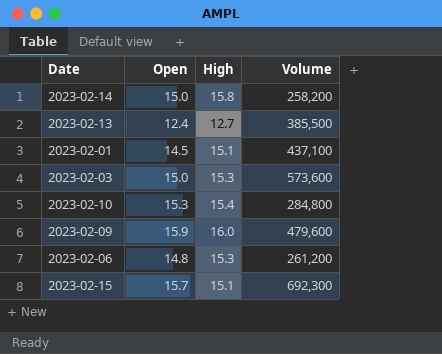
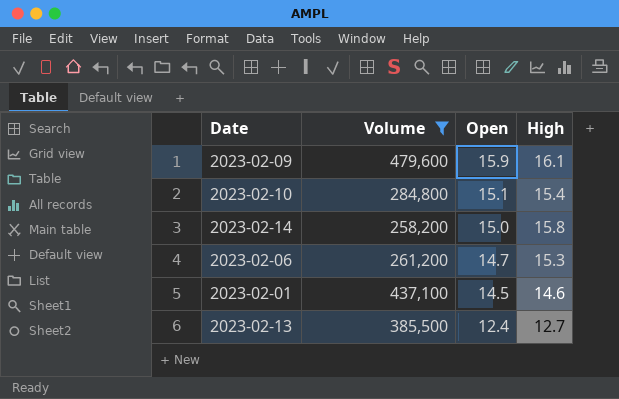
filter: none -> Volume <= 479,600
row order: none -> Open descending
column Volume | position: 4 -> 2
2023-02-09 | High: 16.0 -> 16.1
2023-02-10 | Open: 15.3 -> 15.1
2023-02-06 | Open: 14.8 -> 14.7
2023-02-01 | High: 15.1 -> 14.6

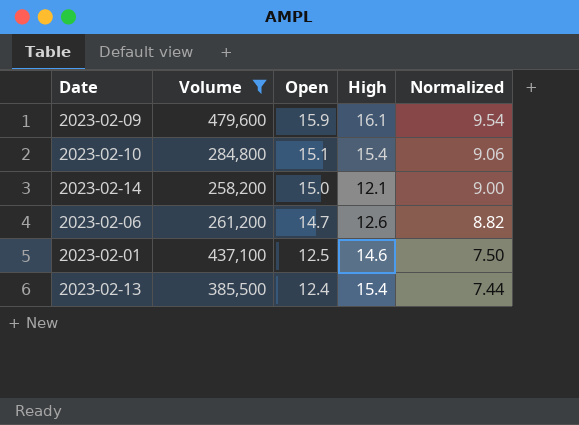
column Normalized | formula: none -> [Open] * 0.6
2023-02-14 | High: 15.8 -> 12.1
2023-02-06 | High: 15.3 -> 12.6
2023-02-01 | Open: 14.5 -> 12.5
2023-02-13 | High: 12.7 -> 15.4

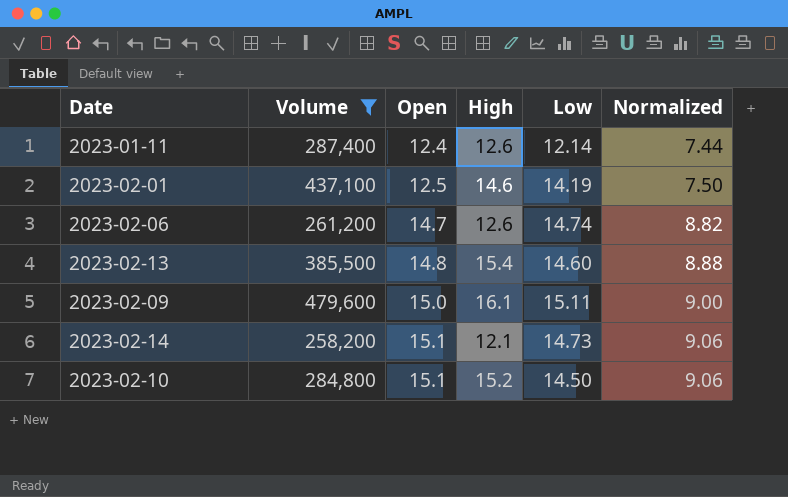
row order: Open descending -> Open ascending
column Low | position: none -> 5
row 2023-01-11: none -> 287,400 | 12.4 | 12.6 | 12.14 | 7.44
2023-02-13 | Open: 12.4 -> 14.8
2023-02-13 | Normalized: 7.44 -> 8.88
2023-02-09 | Open: 15.9 -> 15.0
2023-02-09 | Normalized: 9.54 -> 9.00
2023-02-14 | Open: 15.0 -> 15.1
2023-02-14 | Normalized: 9.00 -> 9.06
2023-02-10 | High: 15.4 -> 15.2

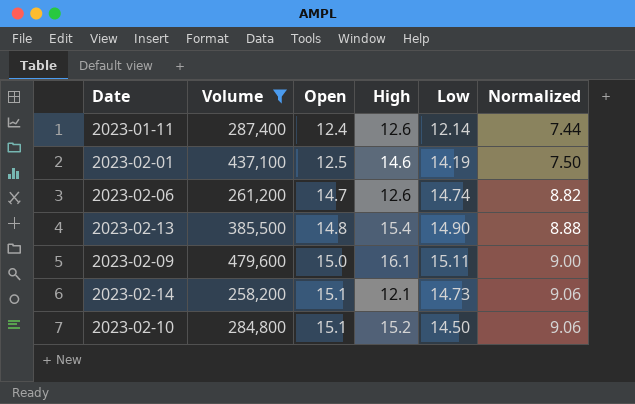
2023-02-13 | Low: 14.60 -> 14.90

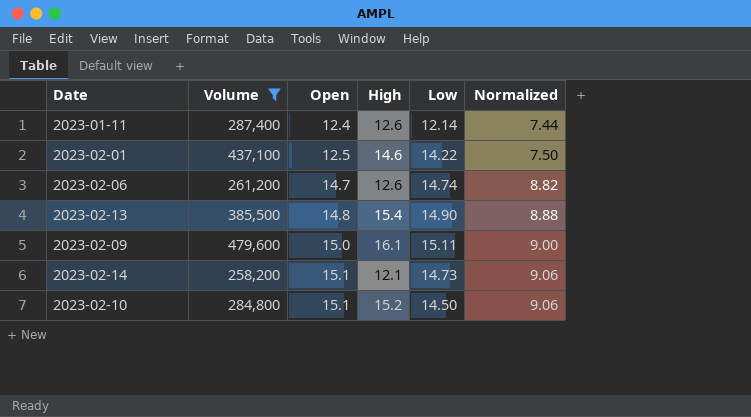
2023-02-01 | Low: 14.19 -> 14.22

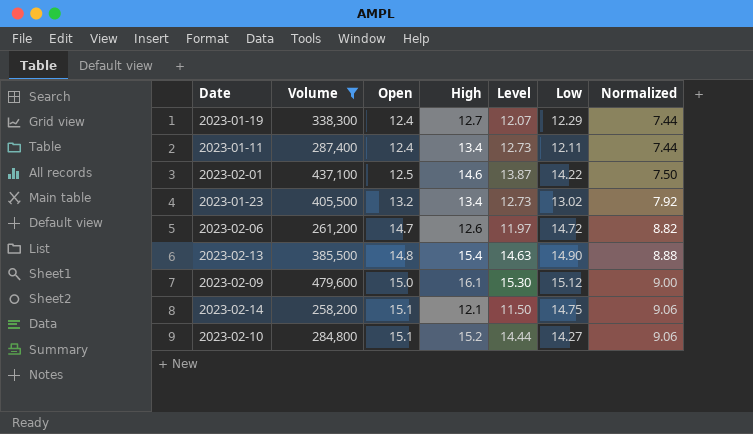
column Level | formula: none -> [High] * 0.95
row 2023-01-19: none -> 338,300 | 12.4 | 12.7 | 12.07 | 12.29 | 7.44
2023-01-11 | High: 12.6 -> 13.4
2023-01-11 | Low: 12.14 -> 12.11
row 2023-01-23: none -> 405,500 | 13.2 | 13.4 | 12.73 | 13.02 | 7.92
2023-02-06 | Low: 14.74 -> 14.72
2023-02-09 | Low: 15.11 -> 15.12
2023-02-14 | Low: 14.73 -> 14.75
2023-02-10 | Low: 14.50 -> 14.27

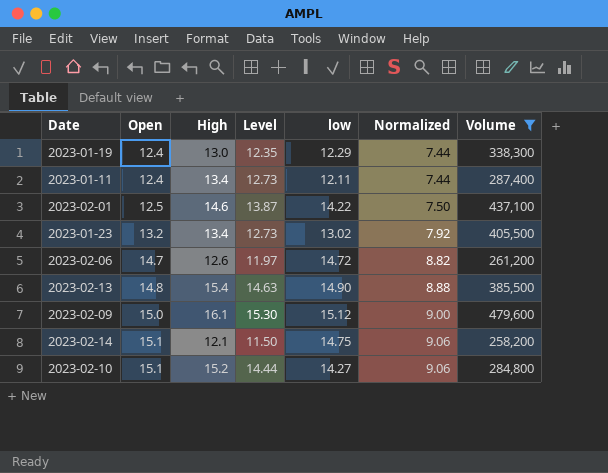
column name: Low -> low
column Volume | position: 2 -> 7
2023-01-19 | High: 12.7 -> 13.0
2023-01-19 | Level: 12.07 -> 12.35

